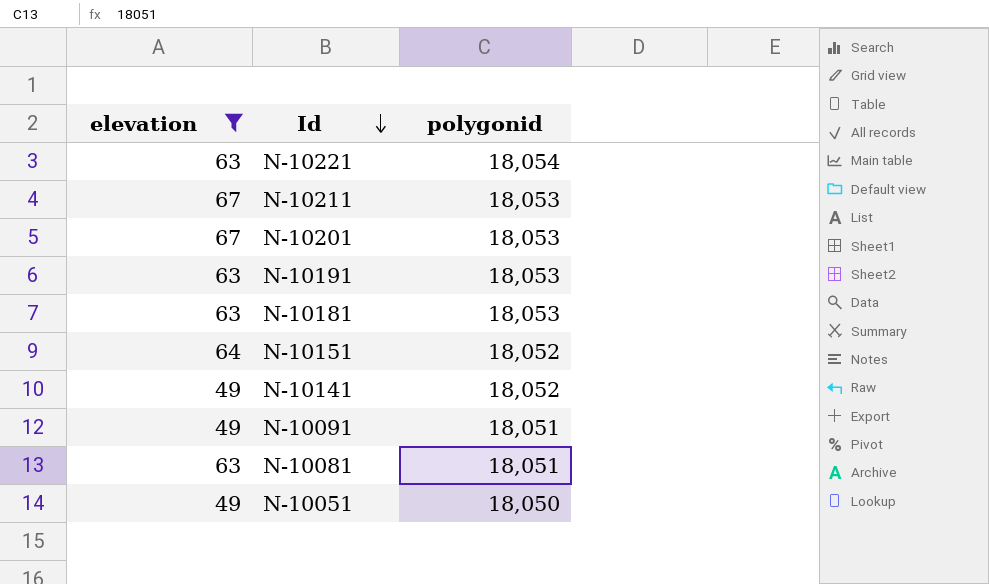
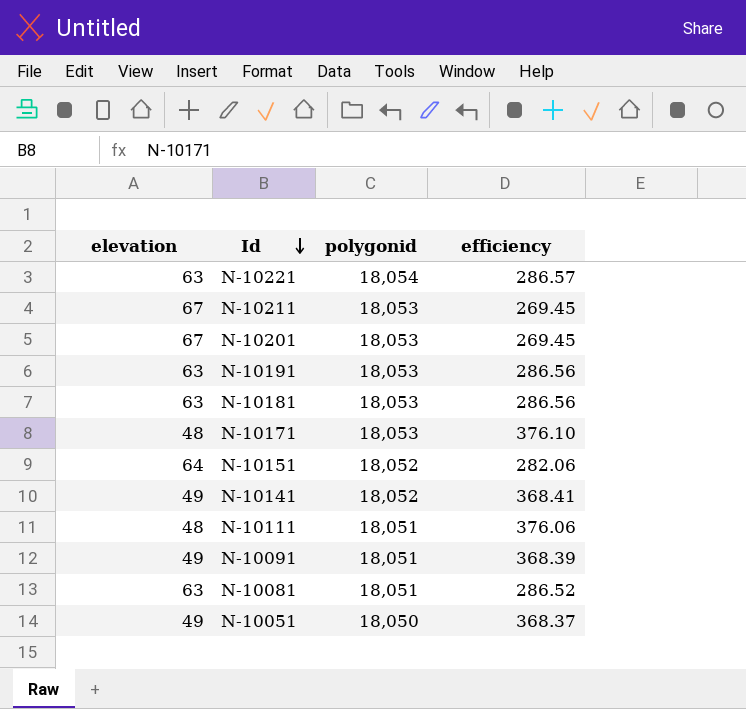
filter: elevation != 48 -> none
column efficiency | formula: none -> [polygonid] / [elevation]

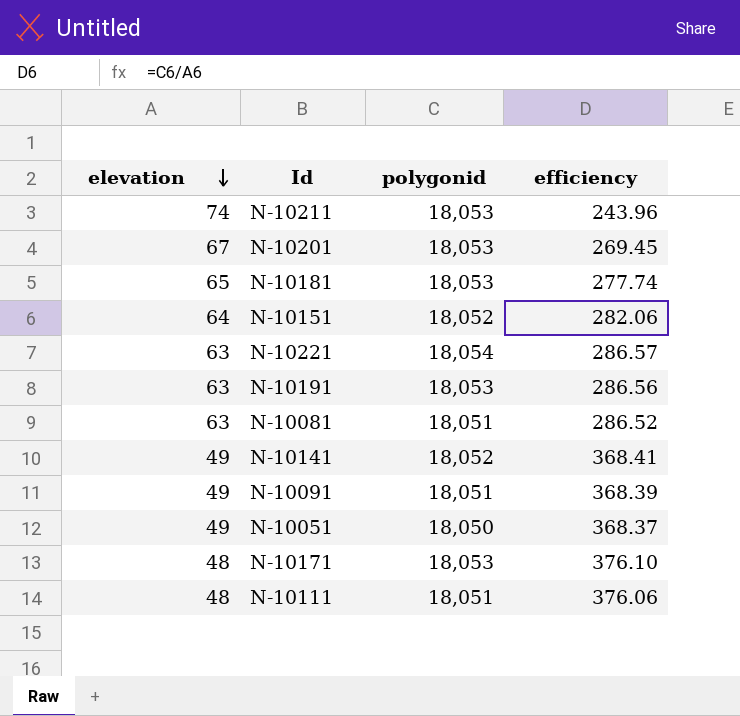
row order: Id descending -> elevation descending
N-10211 | elevation: 67 -> 74
N-10211 | efficiency: 269.45 -> 243.96
N-10181 | elevation: 63 -> 65
N-10181 | efficiency: 286.56 -> 277.74

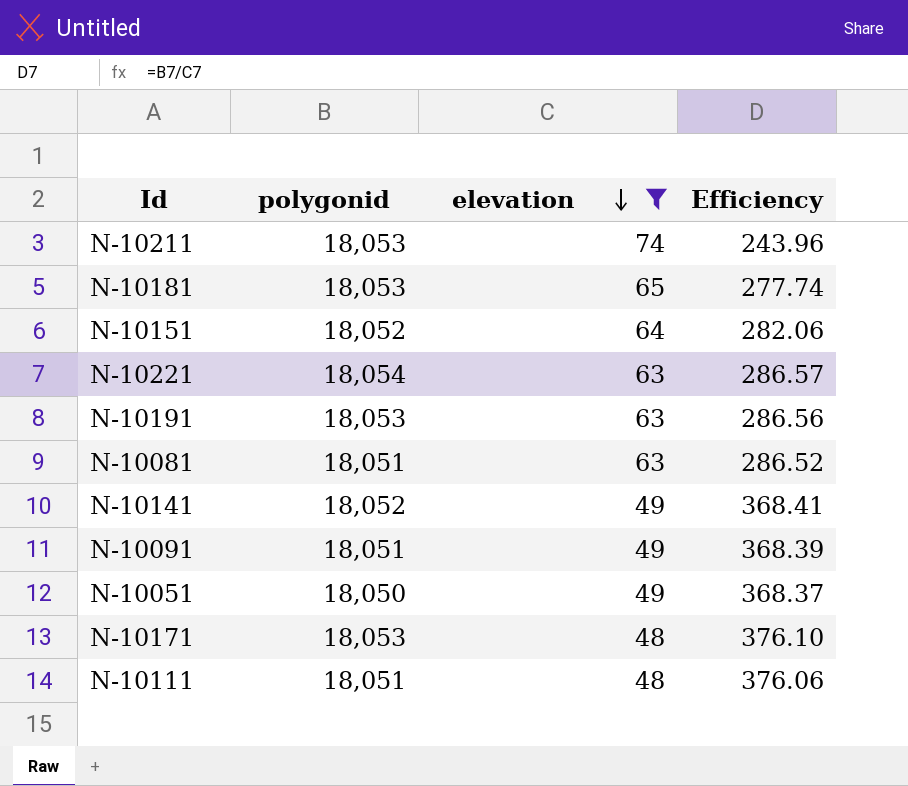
filter: none -> elevation != 67
column elevation | position: 1 -> 3
column name: efficiency -> Efficiency

